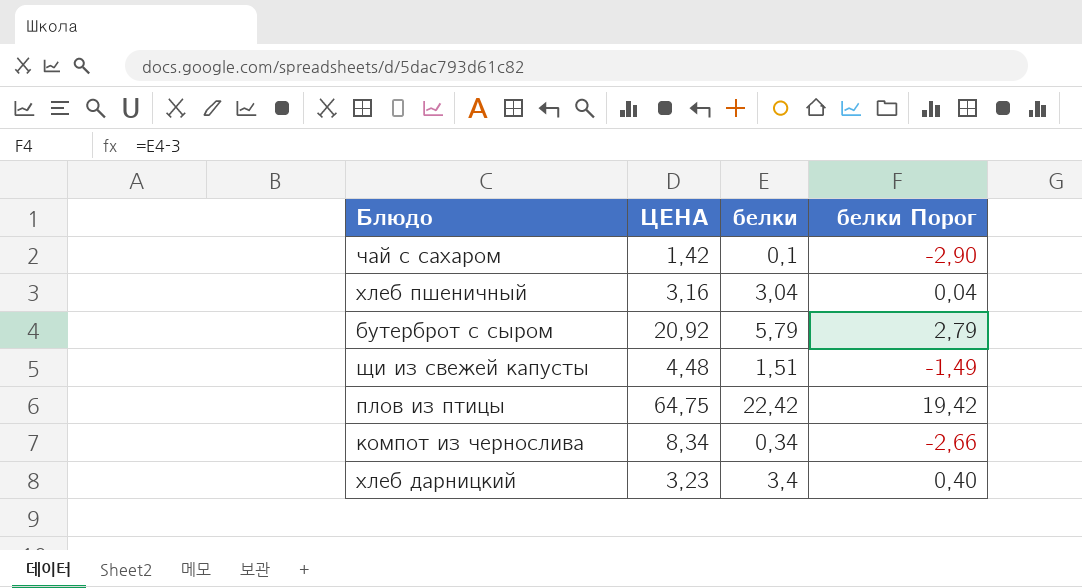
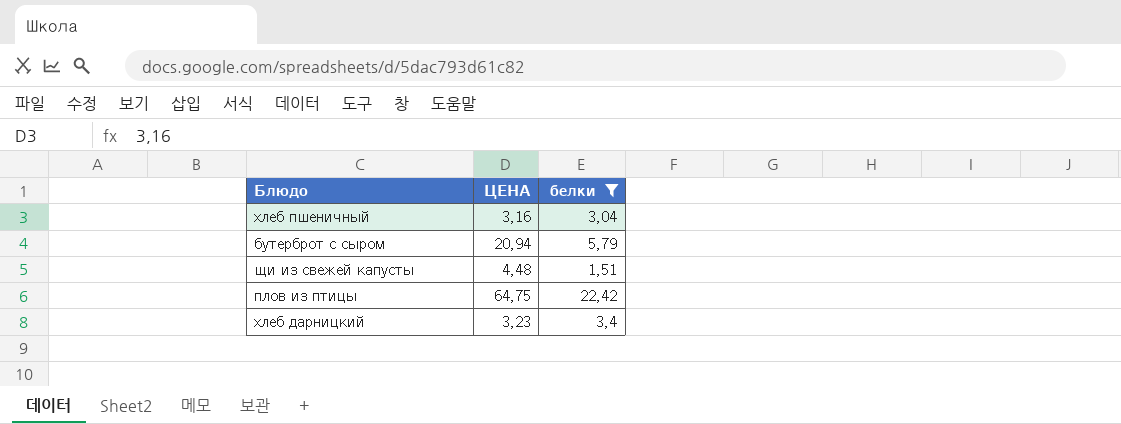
filter: none -> белки >= 1,51
column белки Порог | formula: [белки] - 3 -> none
бутерброт с сыром | ЦЕНА: 20,92 -> 20,94

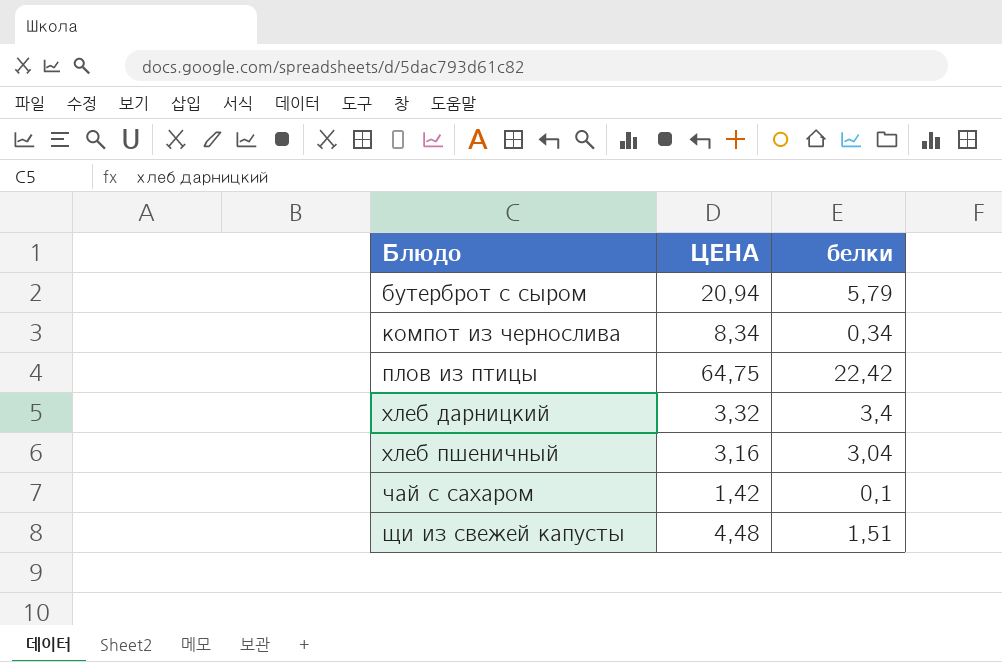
filter: белки >= 1,51 -> none
row order: none -> Блюдо ascending
хлеб дарницкий | ЦЕНА: 3,23 -> 3,32

